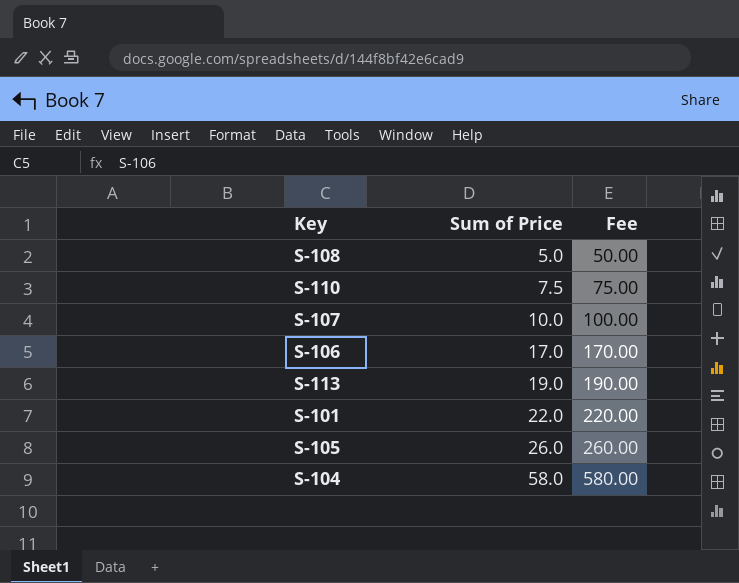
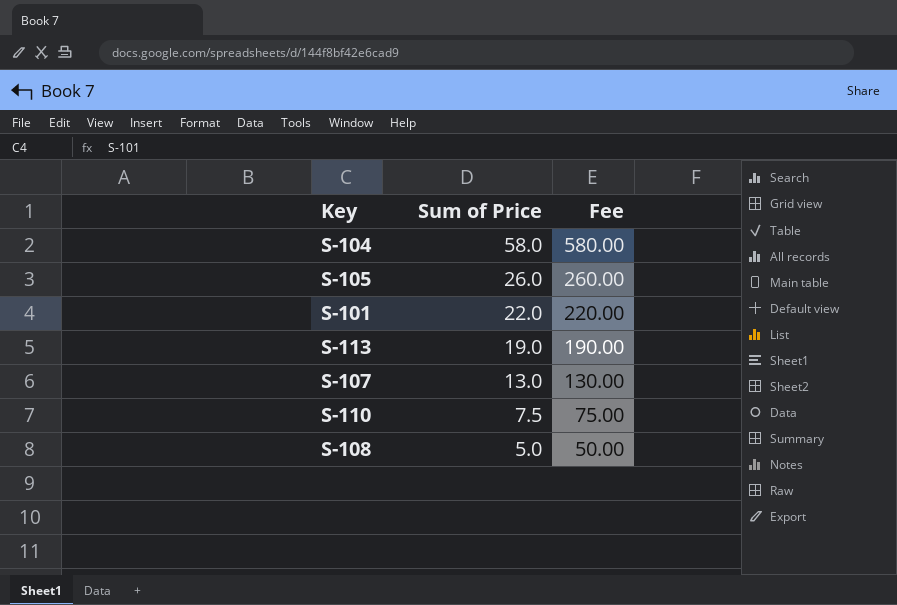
row order: Sum of Price ascending -> Sum of Price descending
row S-106: 17.0 | 170.00 -> none
S-107 | Sum of Price: 10.0 -> 13.0
S-107 | Fee: 100.00 -> 130.00

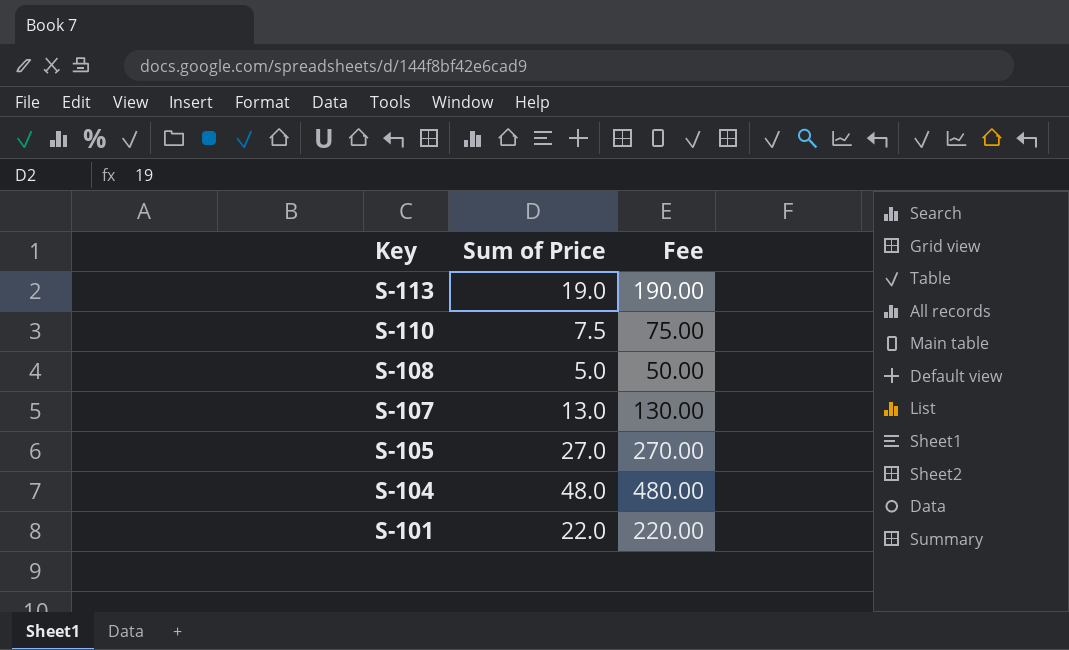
row order: Sum of Price descending -> Key descending
S-105 | Sum of Price: 26.0 -> 27.0
S-105 | Fee: 260.00 -> 270.00
S-104 | Sum of Price: 58.0 -> 48.0
S-104 | Fee: 580.00 -> 480.00

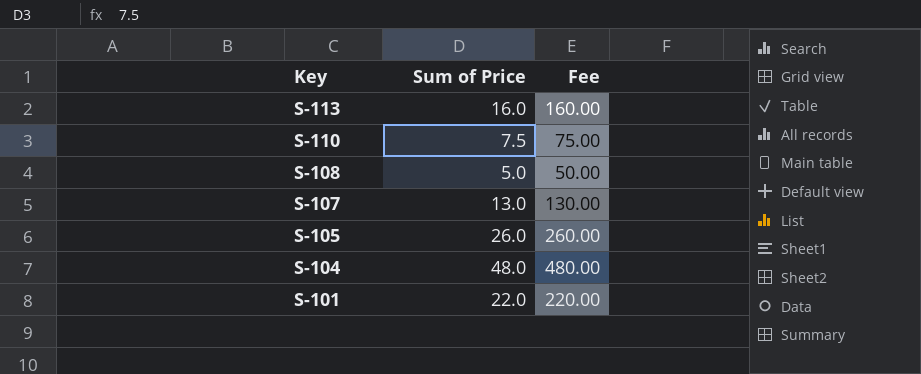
S-113 | Sum of Price: 19.0 -> 16.0
S-113 | Fee: 190.00 -> 160.00
S-105 | Sum of Price: 27.0 -> 26.0
S-105 | Fee: 270.00 -> 260.00

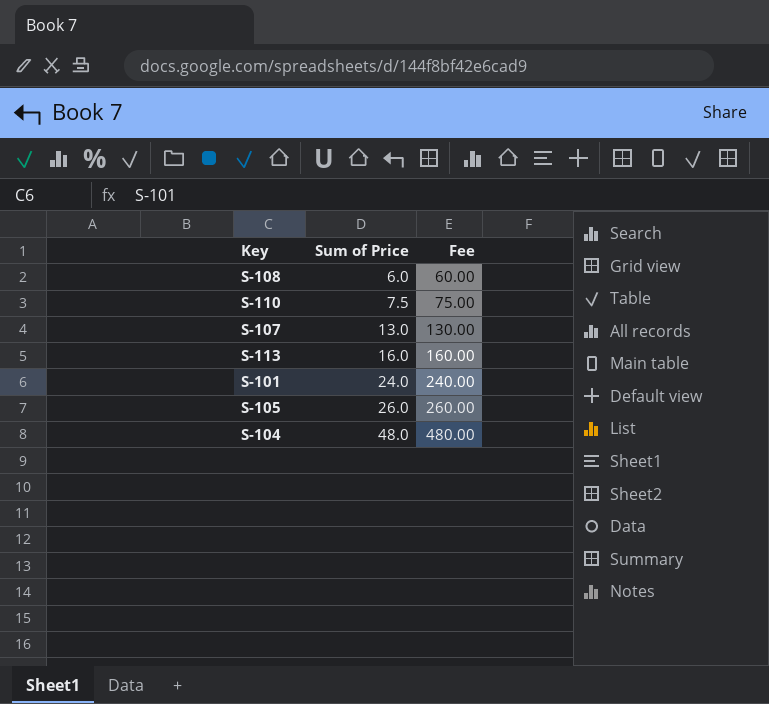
row order: Key descending -> Sum of Price ascending
S-108 | Sum of Price: 5.0 -> 6.0
S-108 | Fee: 50.00 -> 60.00
S-101 | Sum of Price: 22.0 -> 24.0
S-101 | Fee: 220.00 -> 240.00

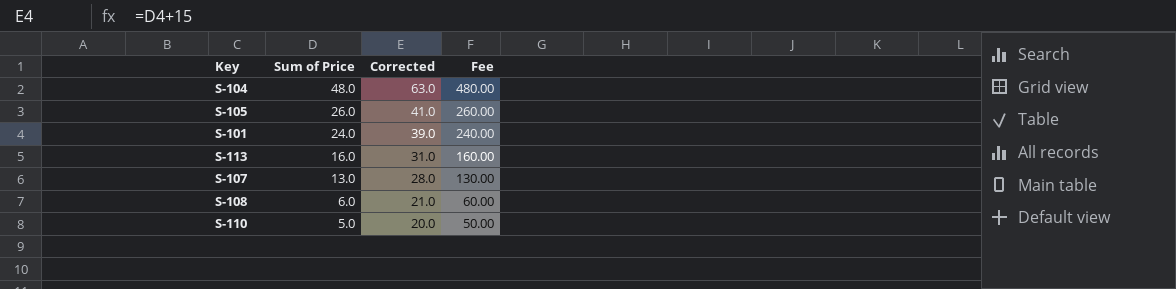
row order: Sum of Price ascending -> Sum of Price descending
column Corrected | formula: none -> [Sum of Price] + 15
S-110 | Sum of Price: 7.5 -> 5.0
S-110 | Fee: 75.00 -> 50.00

